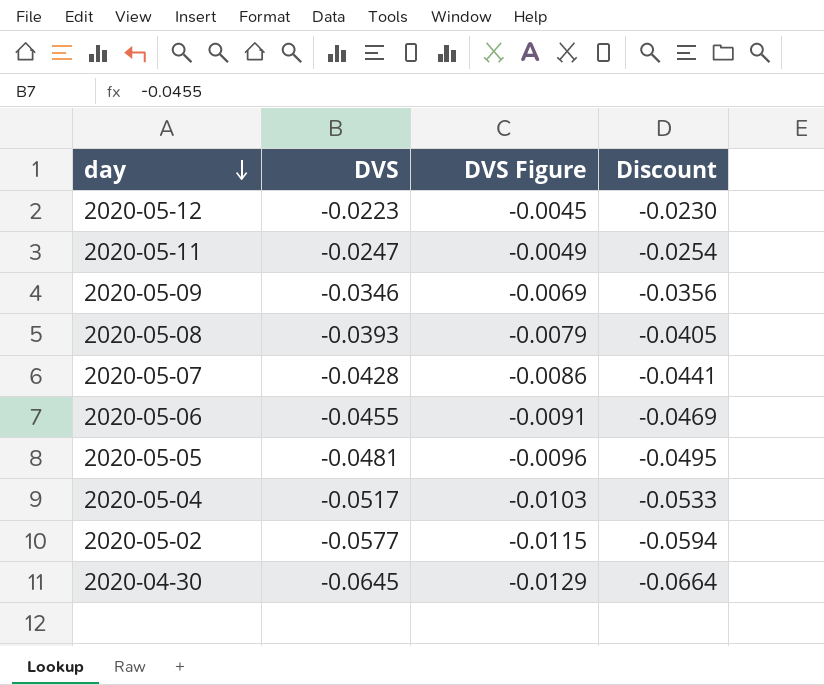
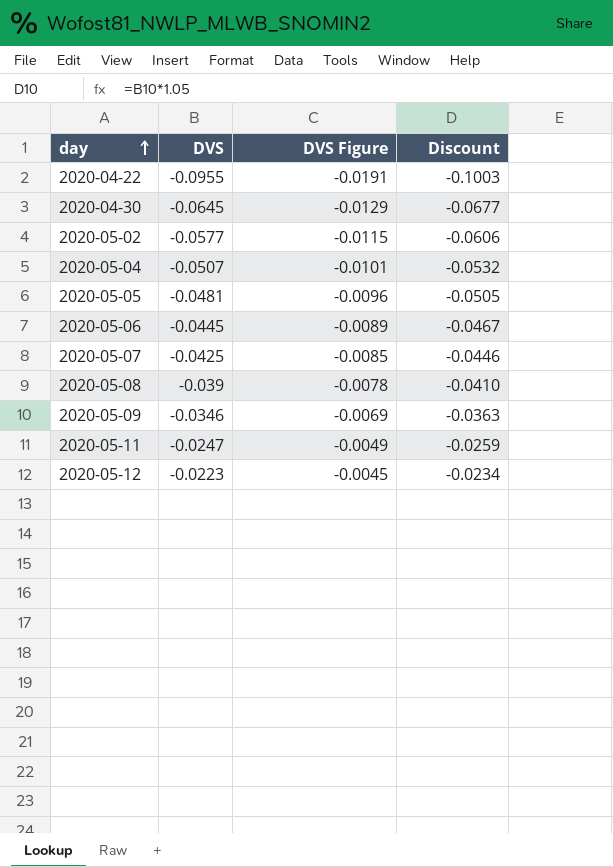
row order: day descending -> day ascending
column Discount | formula: [DVS] * 1.03 -> [DVS] * 1.05
row 2020-04-22: none -> -0.0955 | -0.0191 | -0.1003
2020-05-04 | DVS: -0.0517 -> -0.0507
2020-05-04 | DVS Figure: -0.0103 -> -0.0101
2020-05-06 | DVS: -0.0455 -> -0.0445
2020-05-06 | DVS Figure: -0.0091 -> -0.0089
2020-05-07 | DVS: -0.0428 -> -0.0425
2020-05-07 | DVS Figure: -0.0086 -> -0.0085
2020-05-08 | DVS: -0.0393 -> -0.039
2020-05-08 | DVS Figure: -0.0079 -> -0.0078

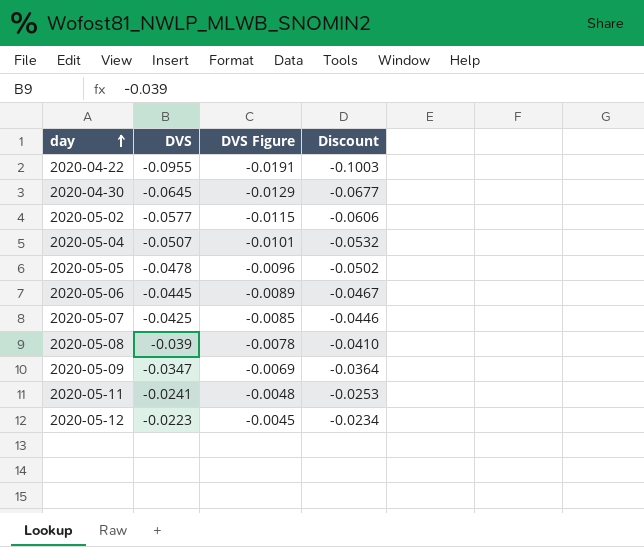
2020-05-05 | DVS: -0.0481 -> -0.0478
2020-05-05 | Discount: -0.0505 -> -0.0502
2020-05-09 | DVS: -0.0346 -> -0.0347
2020-05-09 | Discount: -0.0363 -> -0.0364
2020-05-11 | DVS: -0.0247 -> -0.0241
2020-05-11 | DVS Figure: -0.0049 -> -0.0048
2020-05-11 | Discount: -0.0259 -> -0.0253

